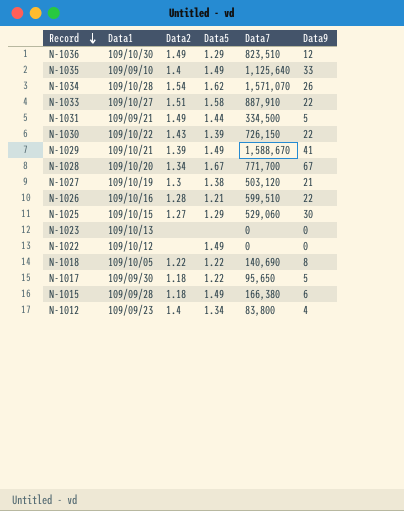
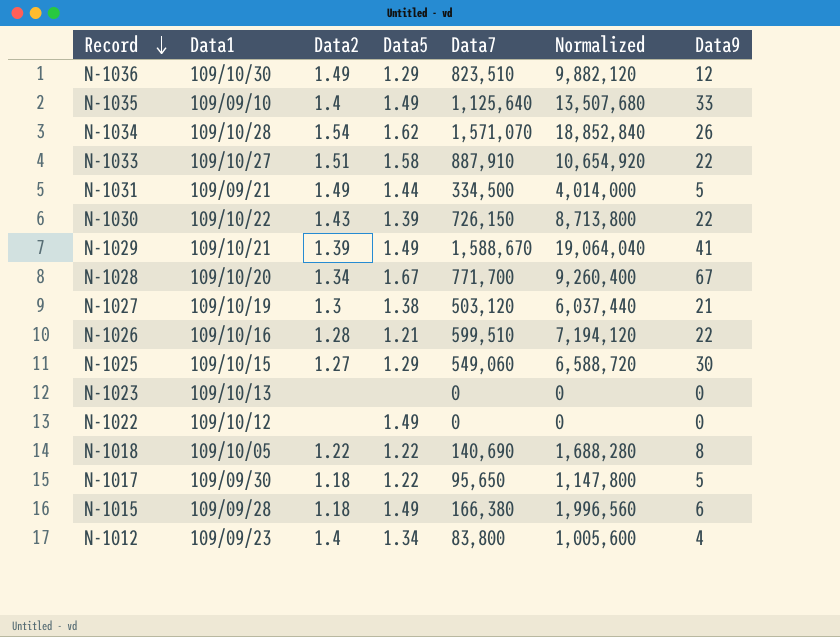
column Normalized | formula: none -> [Data7] * 12
N-1025 | Data7: 529,060 -> 549,060

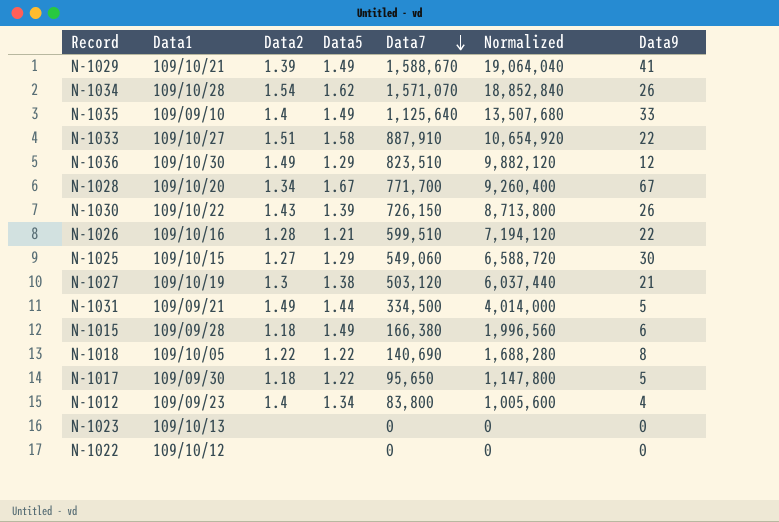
row order: Record descending -> Data7 descending
N-1030 | Data9: 22 -> 26
N-1022 | Data5: 1.49 -> none

